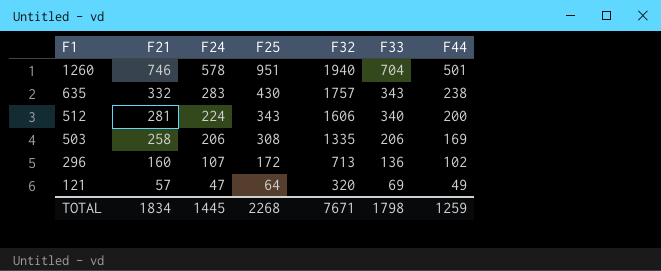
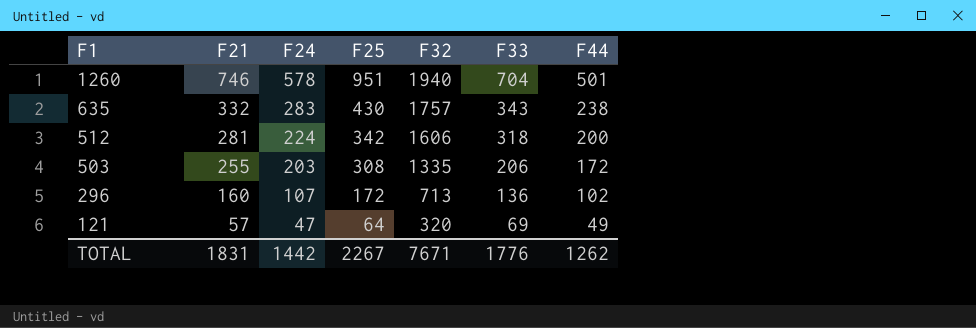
512 | F25: 343 -> 342
512 | F33: 340 -> 318
503 | F21: 258 -> 255
503 | F24: 206 -> 203
503 | F44: 169 -> 172
TOTAL | F21: 1834 -> 1831
TOTAL | F24: 1445 -> 1442
TOTAL | F25: 2268 -> 2267
TOTAL | F33: 1798 -> 1776
TOTAL | F44: 1259 -> 1262

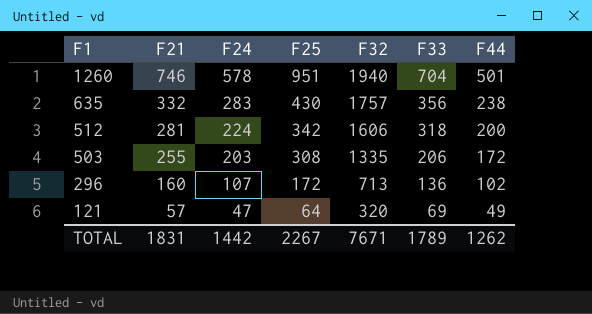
635 | F33: 343 -> 356
TOTAL | F33: 1776 -> 1789

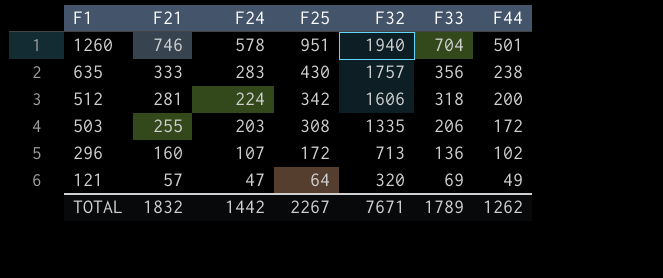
635 | F21: 332 -> 333
TOTAL | F21: 1831 -> 1832

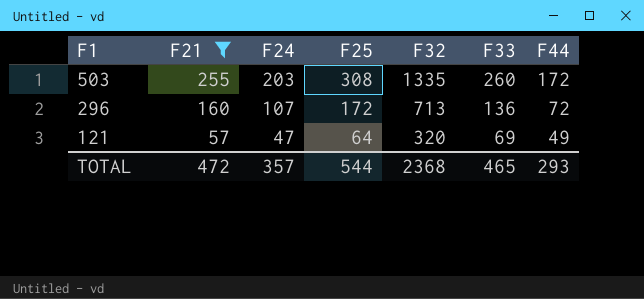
filter: none -> F21 <= 255
503 | F33: 206 -> 260
296 | F44: 102 -> 72
TOTAL | F21: 1832 -> 472
TOTAL | F24: 1442 -> 357
TOTAL | F25: 2267 -> 544
TOTAL | F32: 7671 -> 2368
TOTAL | F33: 1789 -> 465
TOTAL | F44: 1262 -> 293

